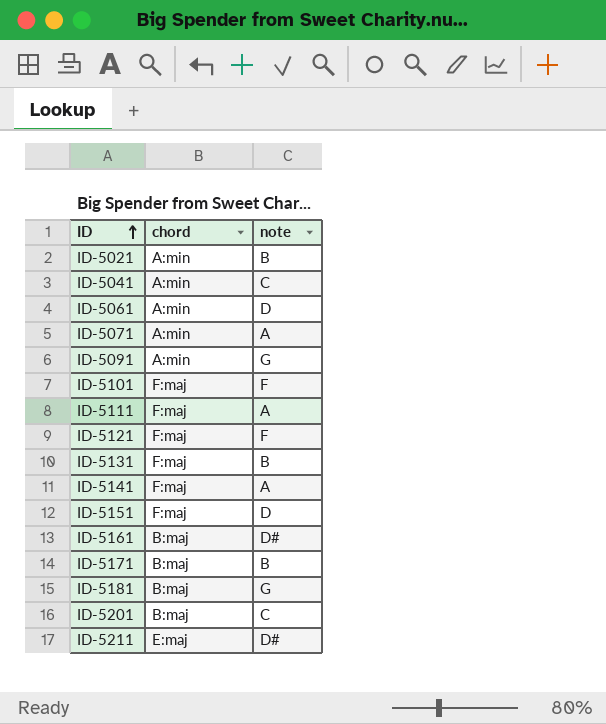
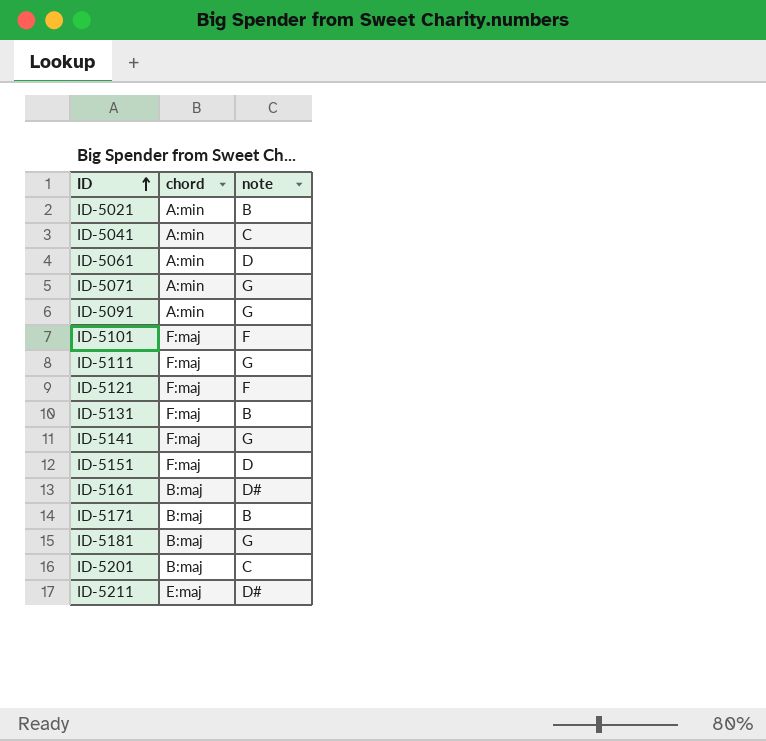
ID-5071 | note: A -> G
ID-5111 | note: A -> G
ID-5141 | note: A -> G

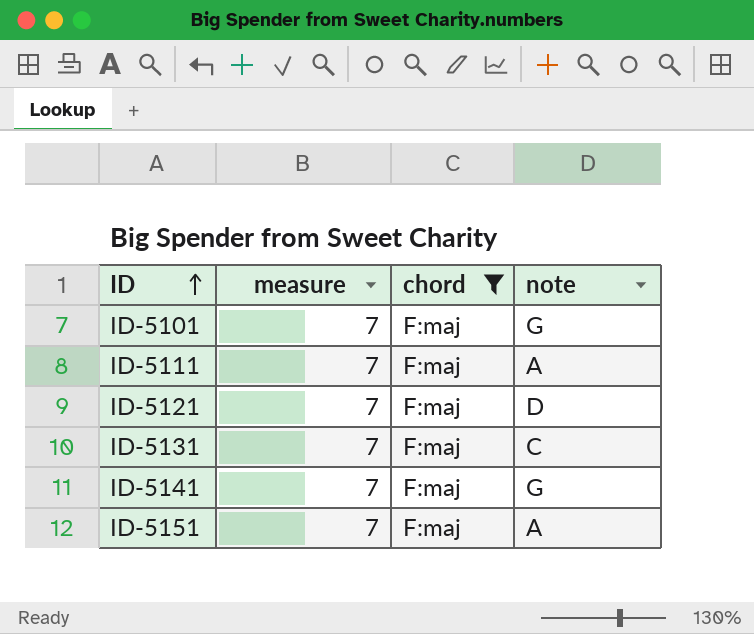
filter: none -> chord = F:maj
column measure | position: none -> 2
ID-5101 | note: F -> G
ID-5111 | note: G -> A
ID-5121 | note: F -> D
ID-5131 | note: B -> C
ID-5151 | note: D -> A

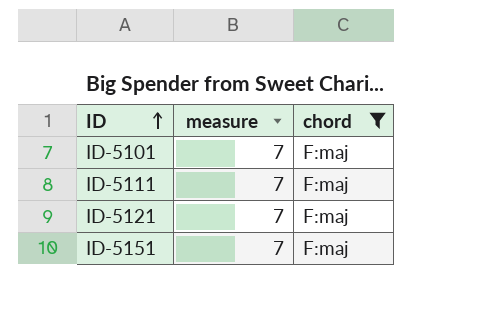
column note | position: 4 -> none
row ID-5131: 7 | F:maj | C -> none
row ID-5141: 7 | F:maj | G -> none

